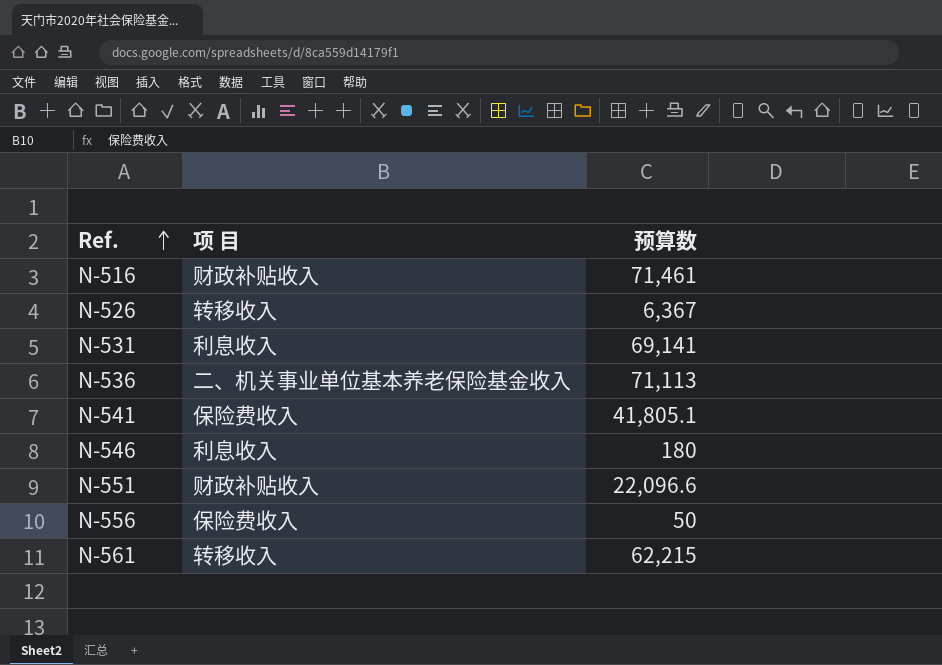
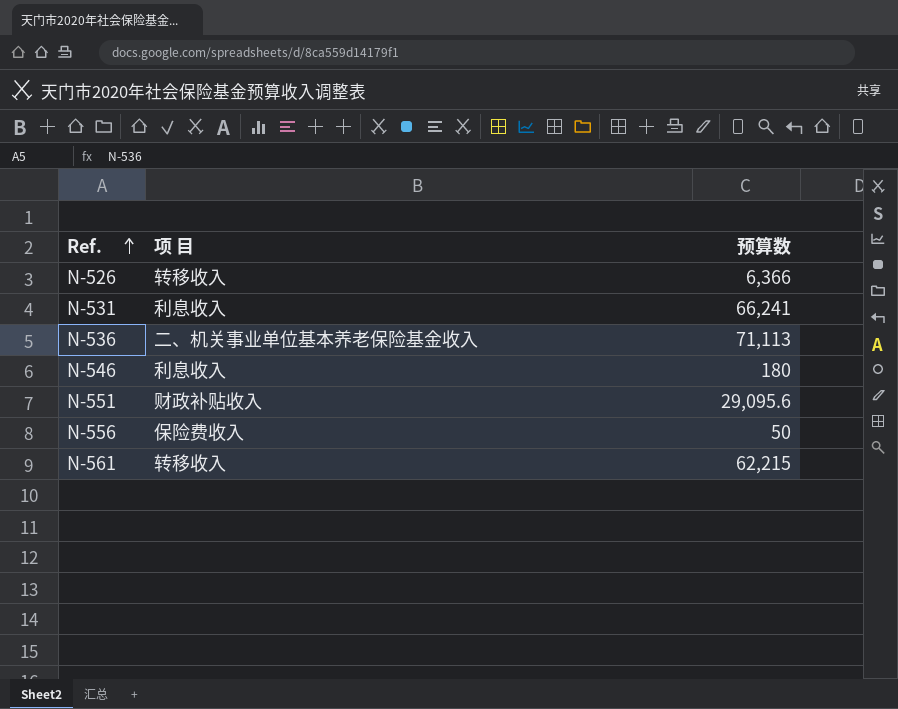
row N-516: 财政补贴收入 | 71,461 -> none
row N-541: 保险费收入 | 41,805.1 -> none
N-526 | 预算数: 6,367 -> 6,366
N-531 | 预算数: 69,141 -> 66,241
N-551 | 预算数: 22,096.6 -> 29,095.6

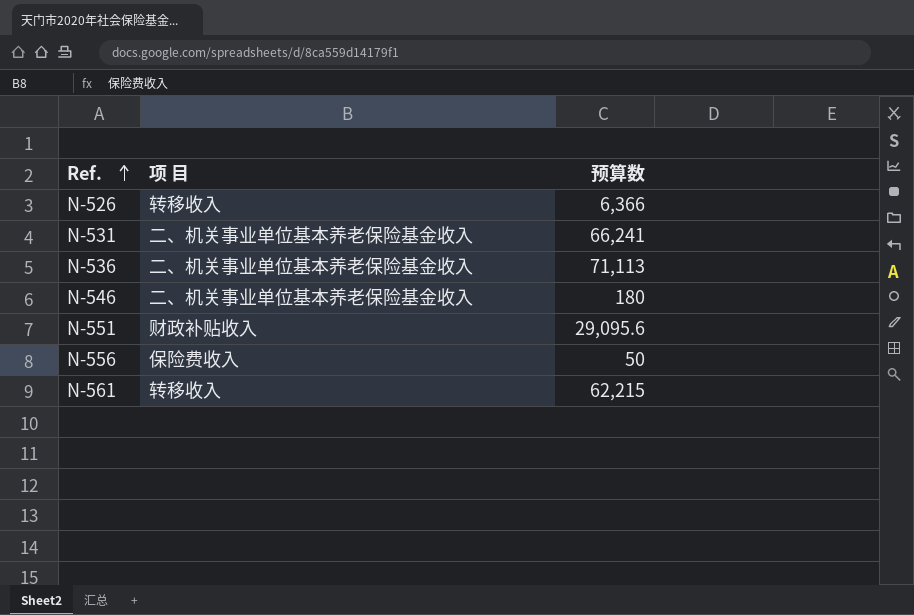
N-531 | 项 目: 利息收入 -> 二、机关事业单位基本养老保险基金收入
N-546 | 项 目: 利息收入 -> 二、机关事业单位基本养老保险基金收入

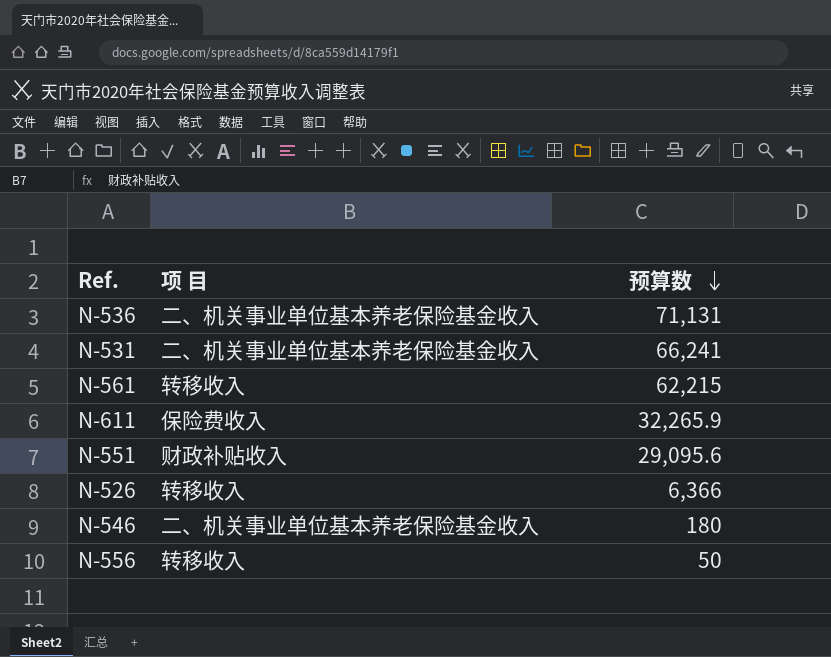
row order: Ref. ascending -> 预算数 descending
N-536 | 预算数: 71,113 -> 71,131
row N-611: none -> 保险费收入 | 32,265.9
N-556 | 项 目: 保险费收入 -> 转移收入

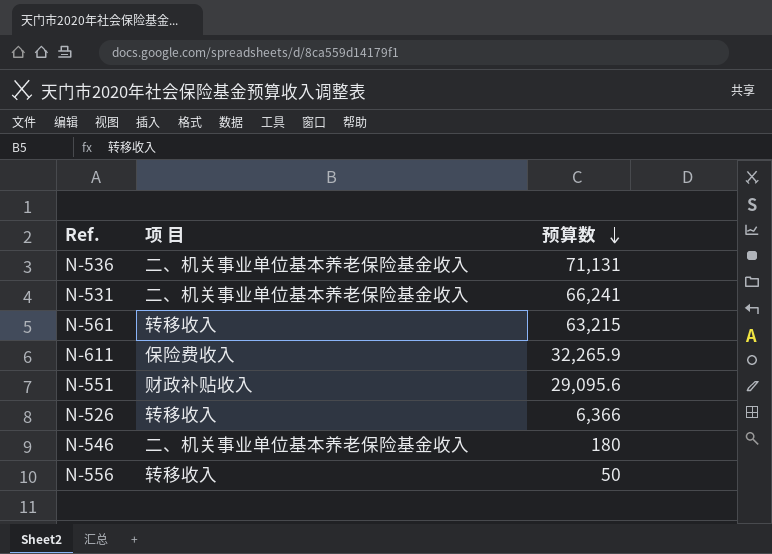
N-561 | 预算数: 62,215 -> 63,215

